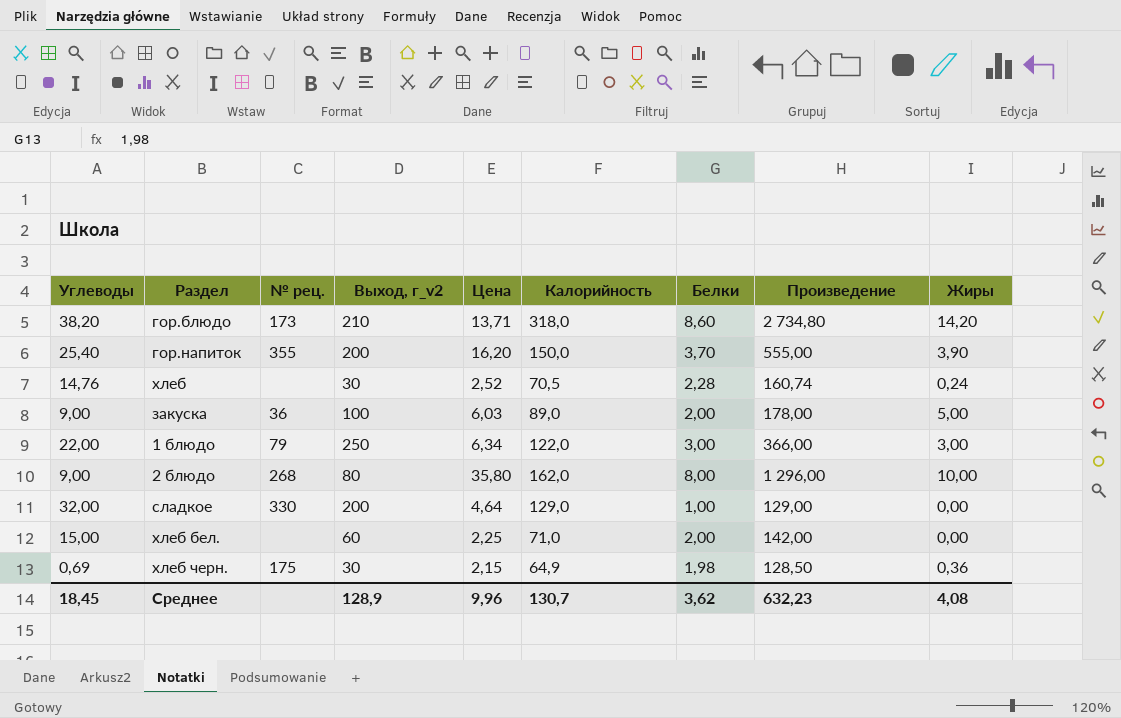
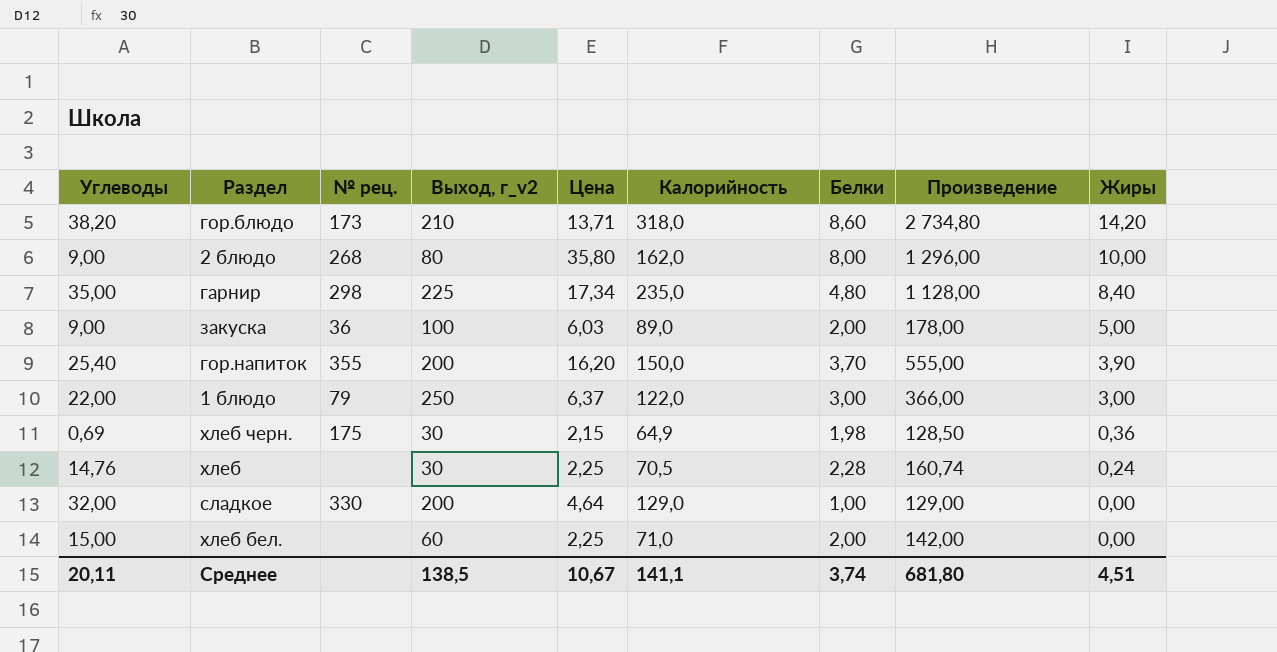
row order: none -> Жиры descending
row гарнир: none -> 35,00 | 298 | 225 | 17,34 | 235,0 | 4,80 | 1 128,00 | 8,40
1 блюдо | Цена: 6,34 -> 6,37
хлеб | Цена: 2,52 -> 2,25
Среднее | Углеводы: 18,45 -> 20,11
Среднее | Выход, г_v2: 128,9 -> 138,5
Среднее | Цена: 9,96 -> 10,67
Среднее | Калорийность: 130,7 -> 141,1
Среднее | Белки: 3,62 -> 3,74
Среднее | Произведение: 632,23 -> 681,80
Среднее | Жиры: 4,08 -> 4,51

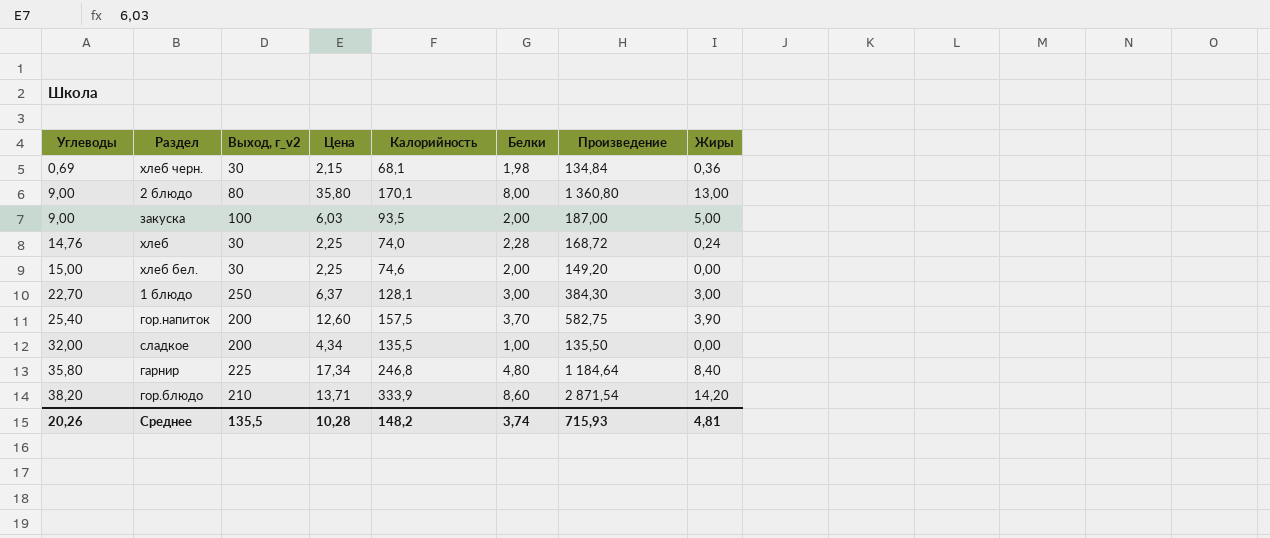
row order: Жиры descending -> Углеводы ascending
column № рец. | position: 3 -> none
хлеб черн. | Калорийность: 64,9 -> 68,1
хлеб черн. | Произведение: 128,50 -> 134,84
2 блюдо | Калорийность: 162,0 -> 170,1
2 блюдо | Произведение: 1 296,00 -> 1 360,80
2 блюдо | Жиры: 10,00 -> 13,00
закуска | Калорийность: 89,0 -> 93,5
закуска | Произведение: 178,00 -> 187,00
хлеб | Калорийность: 70,5 -> 74,0
хлеб | Произведение: 160,74 -> 168,72
хлеб бел. | Выход, г_v2: 60 -> 30
хлеб бел. | Калорийность: 71,0 -> 74,6
хлеб бел. | Произведение: 142,00 -> 149,20
1 блюдо | Углеводы: 22,00 -> 22,70
1 блюдо | Калорийность: 122,0 -> 128,1
1 блюдо | Произведение: 366,00 -> 384,30
гор.напиток | Цена: 16,20 -> 12,60
гор.напиток | Калорийность: 150,0 -> 157,5
гор.напиток | Произведение: 555,00 -> 582,75
сладкое | Цена: 4,64 -> 4,34
сладкое | Калорийность: 129,0 -> 135,5
сладкое | Произведение: 129,00 -> 135,50
гарнир | Углеводы: 35,00 -> 35,80
гарнир | Калорийность: 235,0 -> 246,8
гарнир | Произведение: 1 128,00 -> 1 184,64
гор.блюдо | Калорийность: 318,0 -> 333,9
гор.блюдо | Произведение: 2 734,80 -> 2 871,54
Среднее | Углеводы: 20,11 -> 20,26
Среднее | Выход, г_v2: 138,5 -> 135,5
Среднее | Цена: 10,67 -> 10,28
Среднее | Калорийность: 141,1 -> 148,2
Среднее | Произведение: 681,80 -> 715,93
Среднее | Жиры: 4,51 -> 4,81

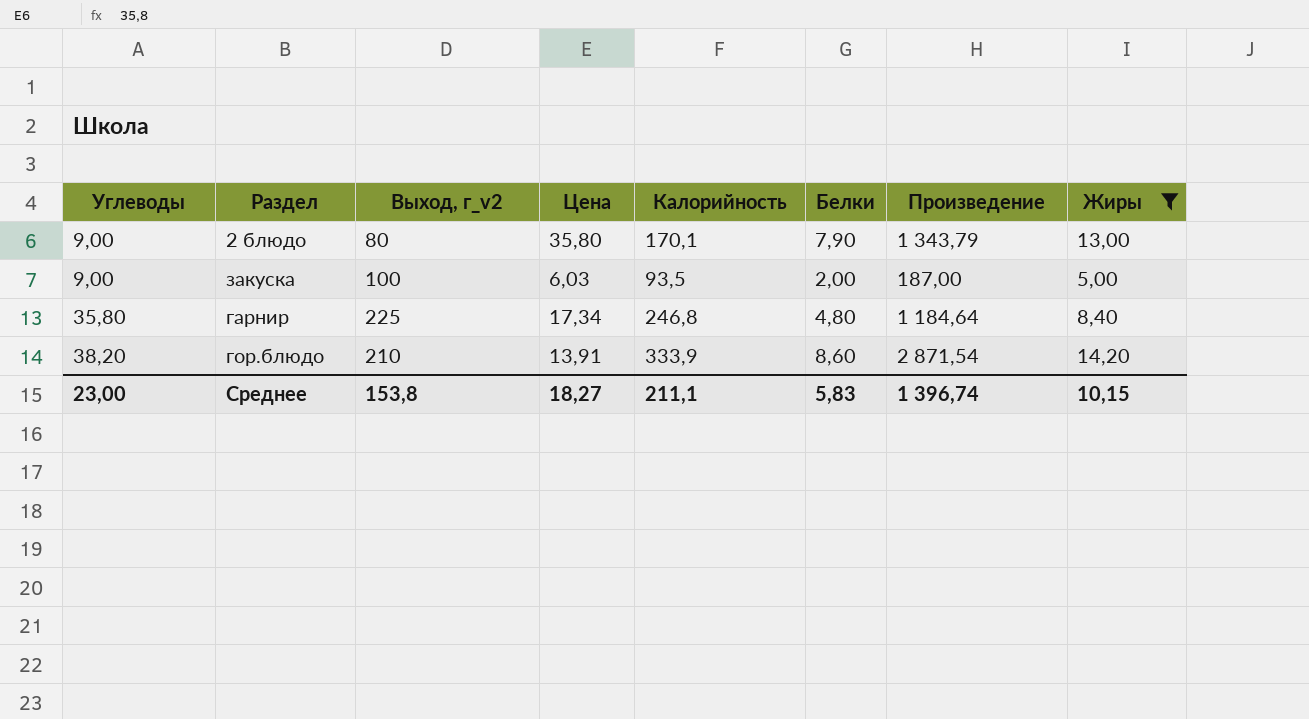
filter: none -> Жиры >= 5,00
2 блюдо | Белки: 8,00 -> 7,90
2 блюдо | Произведение: 1 360,80 -> 1 343,79
гор.блюдо | Цена: 13,71 -> 13,91
Среднее | Углеводы: 20,26 -> 23,00
Среднее | Выход, г_v2: 135,5 -> 153,8
Среднее | Цена: 10,28 -> 18,27
Среднее | Калорийность: 148,2 -> 211,1
Среднее | Белки: 3,74 -> 5,83
Среднее | Произведение: 715,93 -> 1 396,74
Среднее | Жиры: 4,81 -> 10,15

